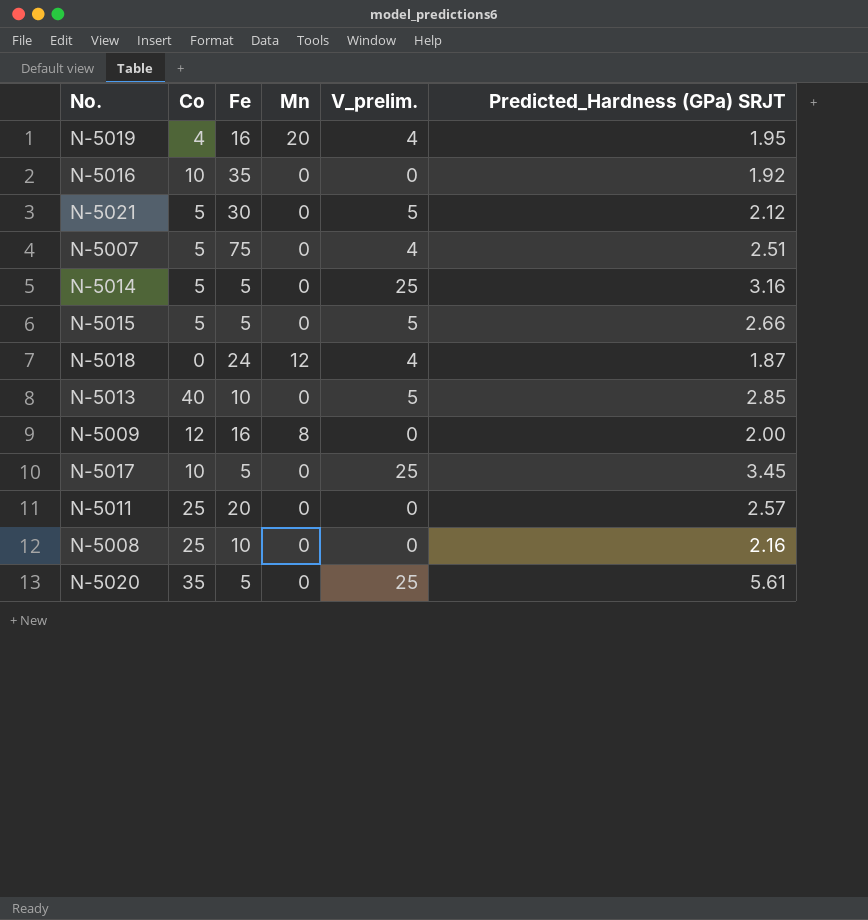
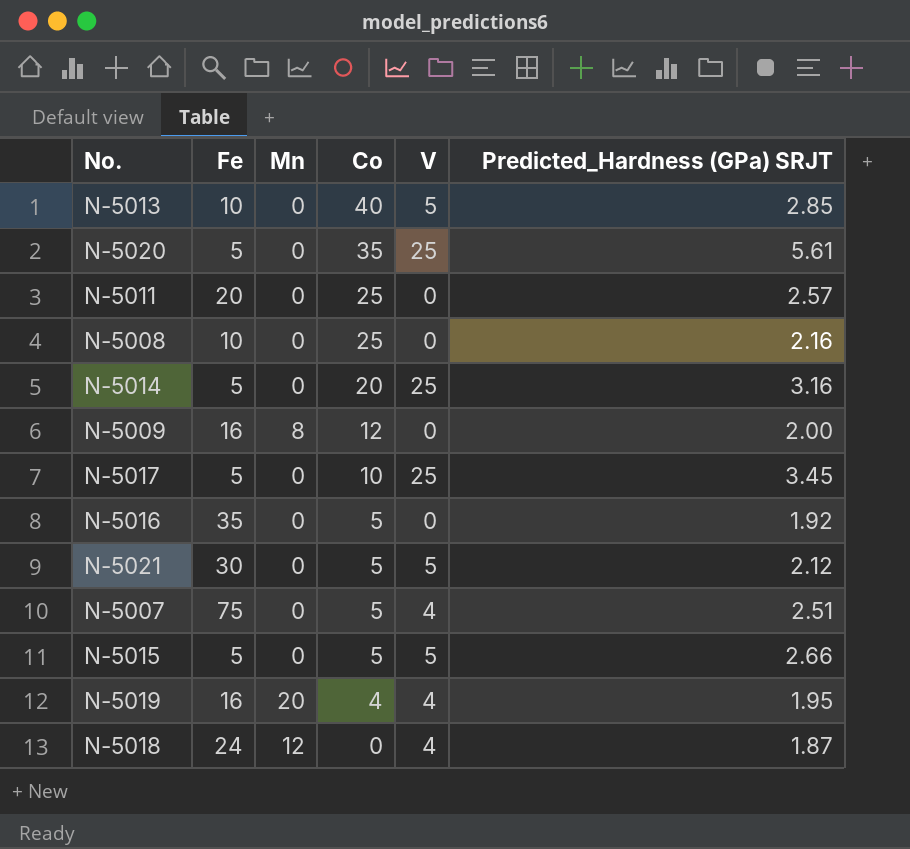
row order: none -> Co descending
column Co | position: 2 -> 4
column name: V_prelim. -> V
N-5014 | Co: 5 -> 20
N-5016 | Co: 10 -> 5

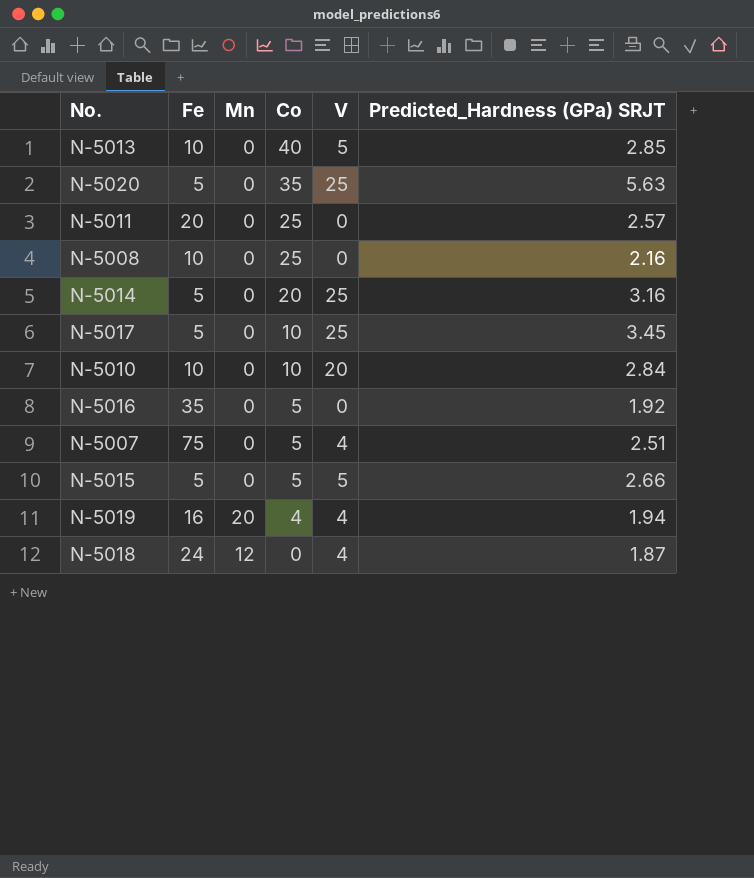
row N-5009: 16 | 8 | 12 | 0 | 2.00 -> none
row N-5021: 30 | 0 | 5 | 5 | 2.12 -> none
N-5020 | Predicted_Hardness (GPa) SRJT: 5.61 -> 5.63
row N-5010: none -> 10 | 0 | 10 | 20 | 2.84
N-5019 | Predicted_Hardness (GPa) SRJT: 1.95 -> 1.94

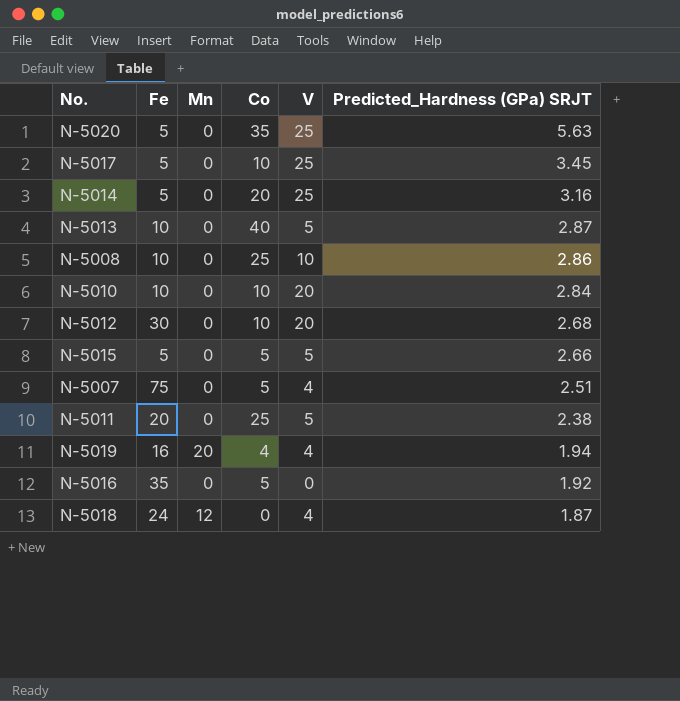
row order: Co descending -> Predicted_Hardness (GPa) SRJT descending
N-5013 | Predicted_Hardness (GPa) SRJT: 2.85 -> 2.87
N-5008 | V: 0 -> 10
N-5008 | Predicted_Hardness (GPa) SRJT: 2.16 -> 2.86
row N-5012: none -> 30 | 0 | 10 | 20 | 2.68
N-5011 | V: 0 -> 5
N-5011 | Predicted_Hardness (GPa) SRJT: 2.57 -> 2.38

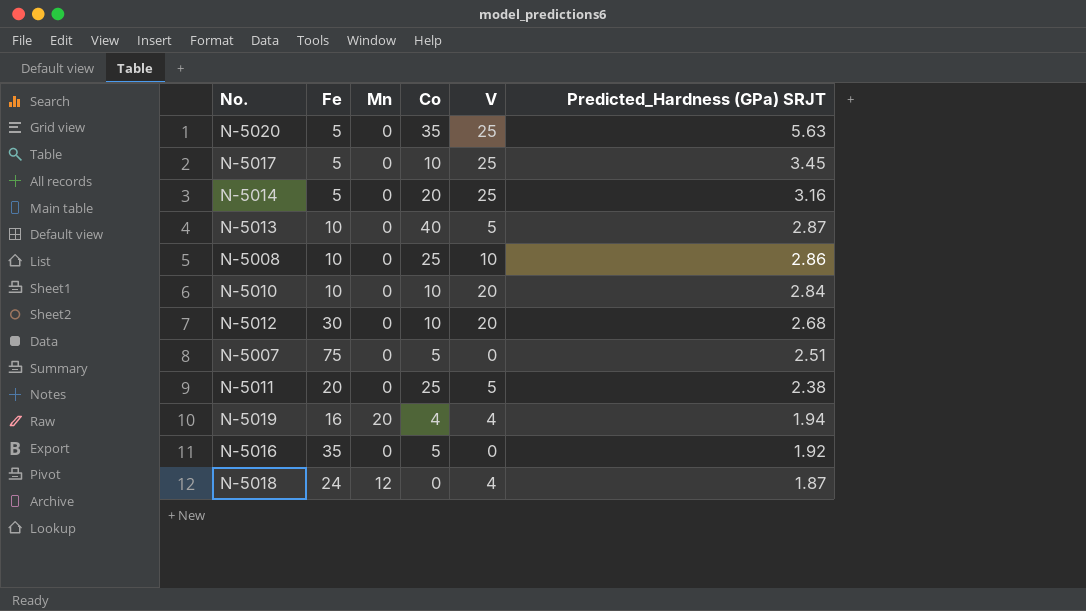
row N-5015: 5 | 0 | 5 | 5 | 2.66 -> none
N-5007 | V: 4 -> 0

